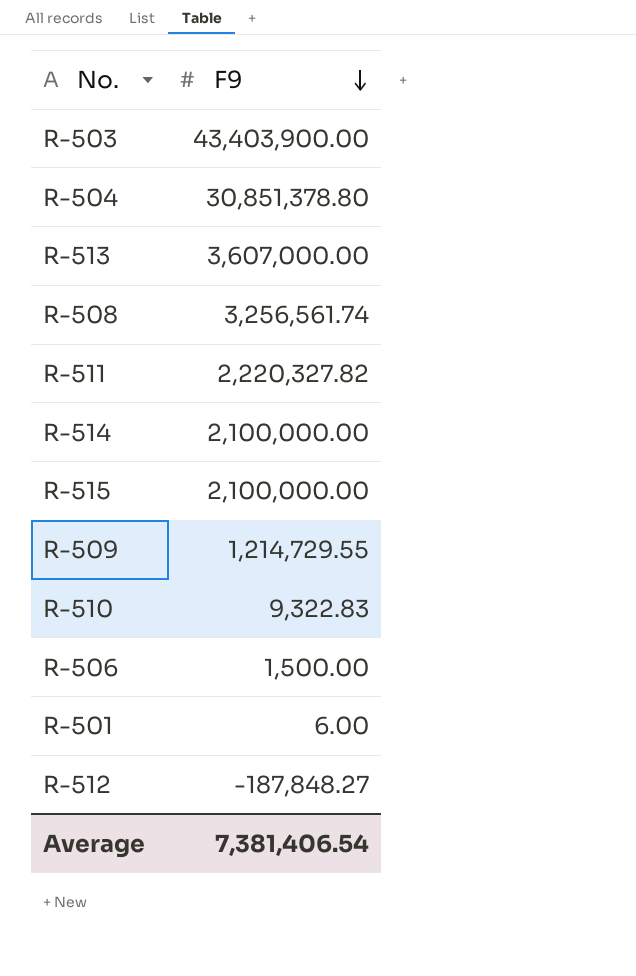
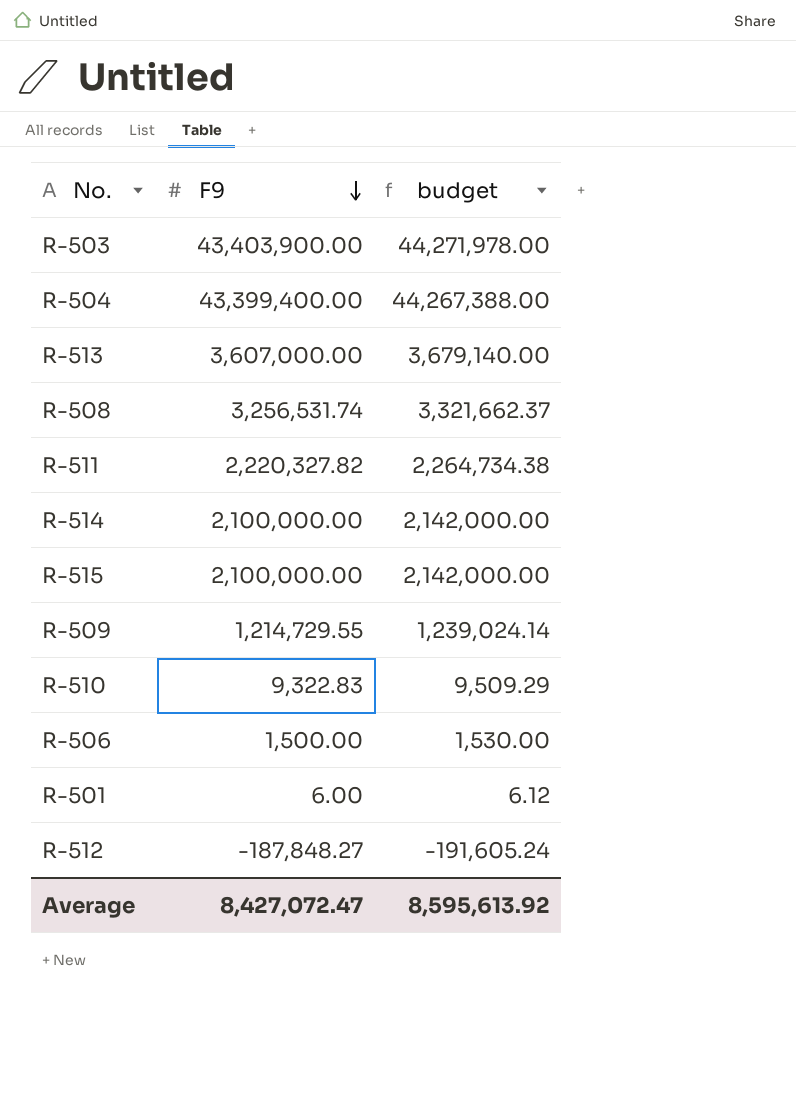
column budget | formula: none -> [F9] * 1.02
R-504 | F9: 30,851,378.80 -> 43,399,400.00
R-508 | F9: 3,256,561.74 -> 3,256,531.74
Average | F9: 7,381,406.54 -> 8,427,072.47

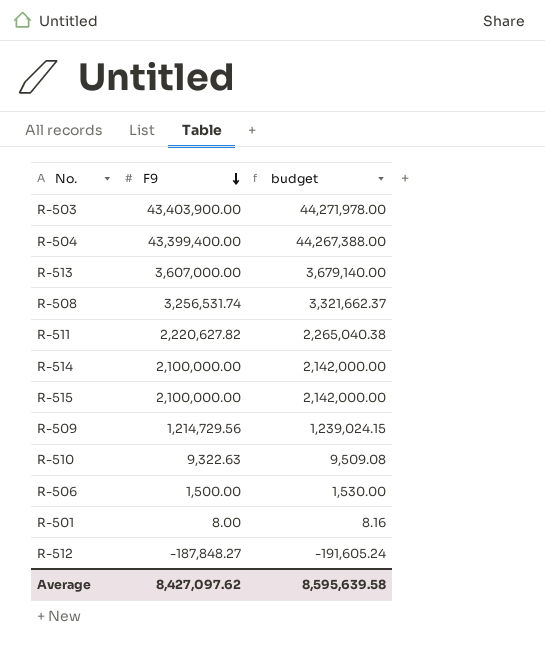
R-511 | F9: 2,220,327.82 -> 2,220,627.82
R-511 | budget: 2,264,734.38 -> 2,265,040.38
R-509 | F9: 1,214,729.55 -> 1,214,729.56
R-509 | budget: 1,239,024.14 -> 1,239,024.15
R-510 | F9: 9,322.83 -> 9,322.63
R-510 | budget: 9,509.29 -> 9,509.08
R-501 | F9: 6.00 -> 8.00
R-501 | budget: 6.12 -> 8.16
Average | F9: 8,427,072.47 -> 8,427,097.62
Average | budget: 8,595,613.92 -> 8,595,639.58

